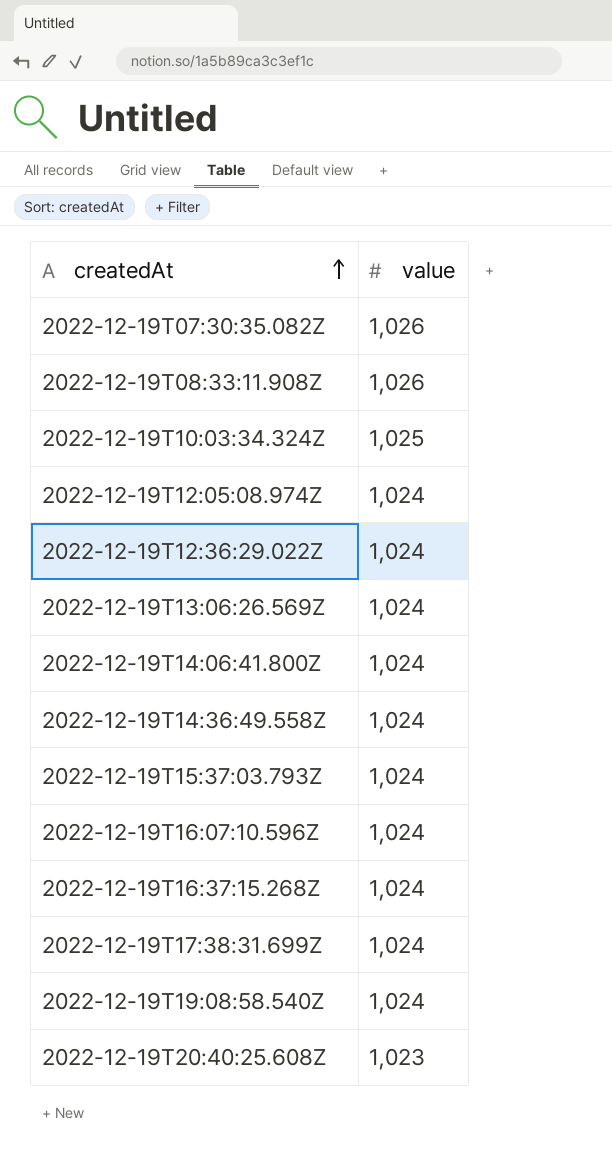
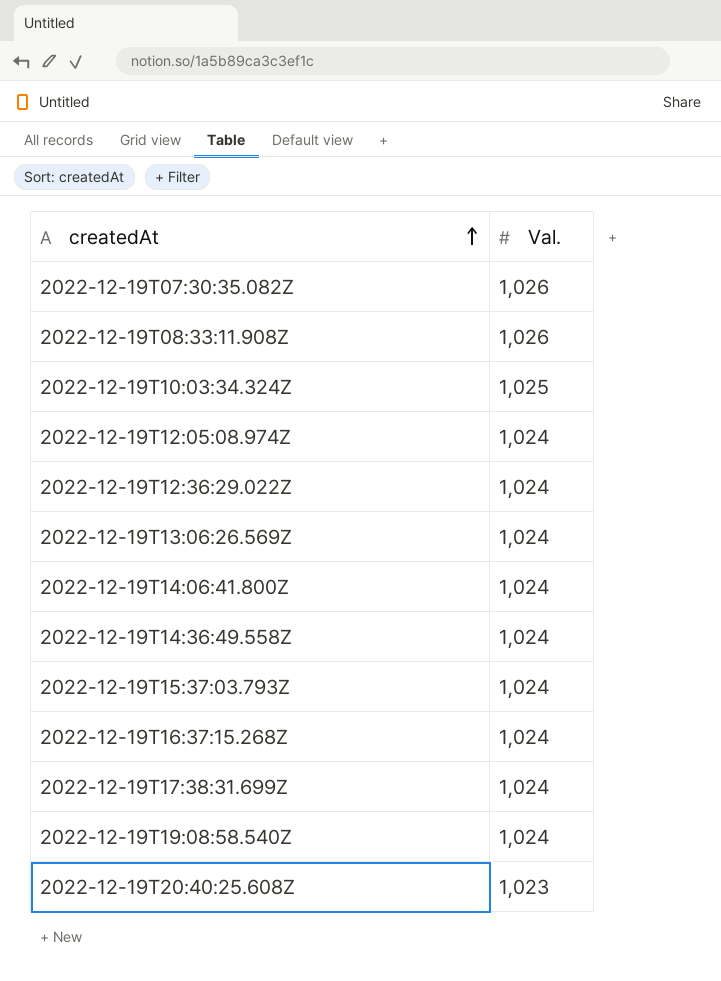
column name: value -> Val.
row 2022-12-19T16:07:10.596Z: 1,024 -> none

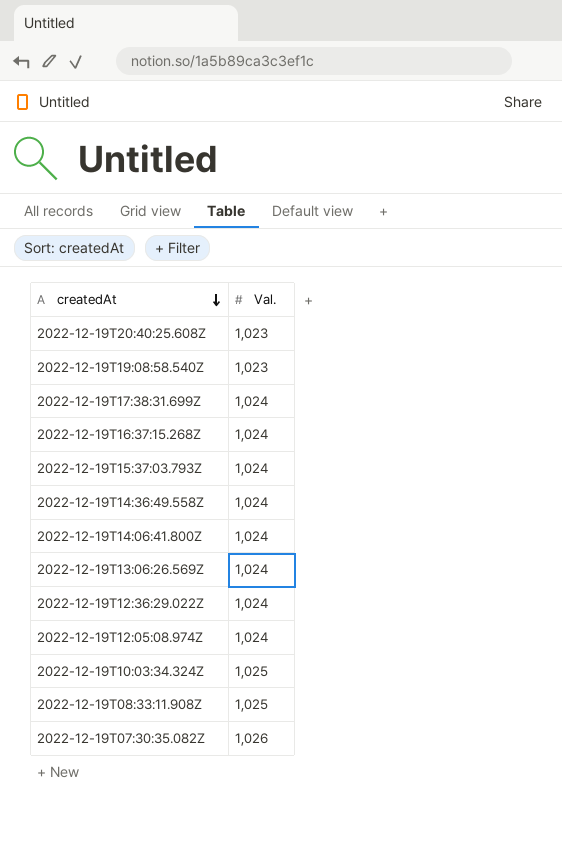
row order: createdAt ascending -> createdAt descending
2022-12-19T19:08:58.540Z | Val.: 1,024 -> 1,023
2022-12-19T08:33:11.908Z | Val.: 1,026 -> 1,025

